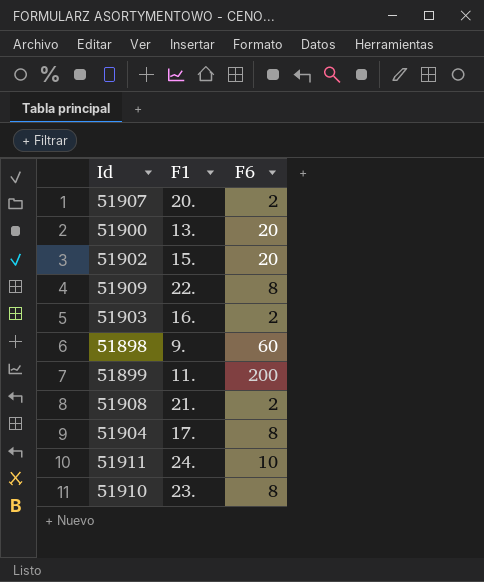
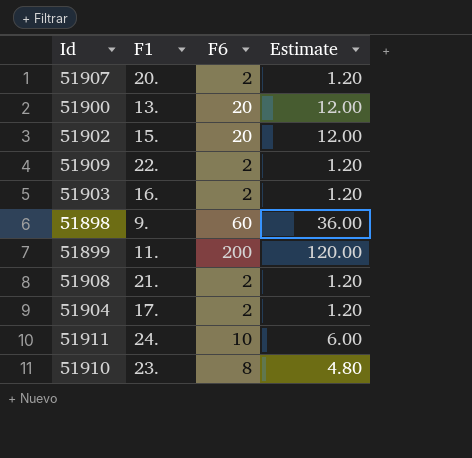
column Estimate | formula: none -> [F6] * 0.6
51909 | F6: 8 -> 2
51904 | F6: 8 -> 2

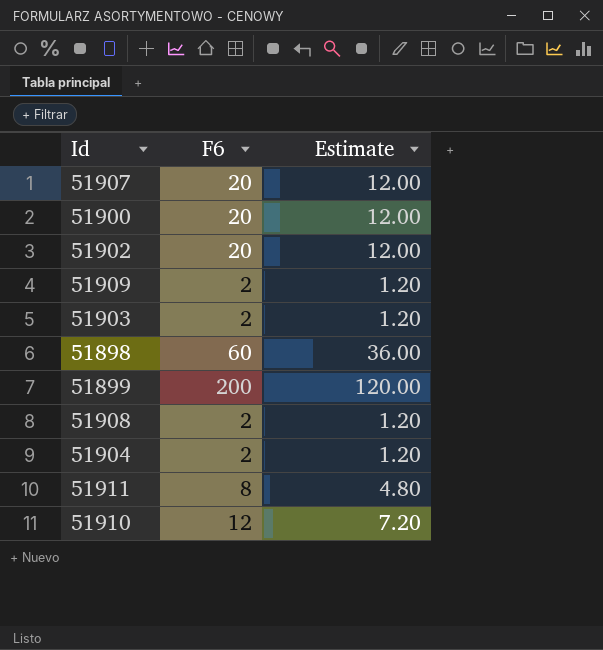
column F1 | position: 2 -> none
51907 | F6: 2 -> 20
51907 | Estimate: 1.20 -> 12.00
51911 | F6: 10 -> 8
51911 | Estimate: 6.00 -> 4.80
51910 | F6: 8 -> 12
51910 | Estimate: 4.80 -> 7.20

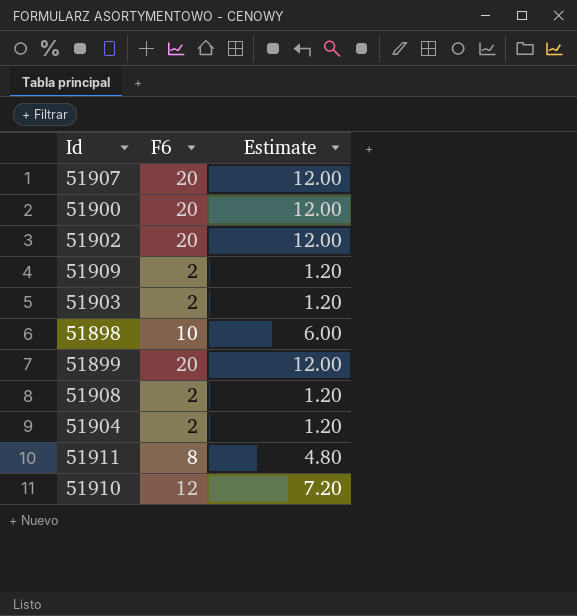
51898 | F6: 60 -> 10
51898 | Estimate: 36.00 -> 6.00
51899 | F6: 200 -> 20
51899 | Estimate: 120.00 -> 12.00

